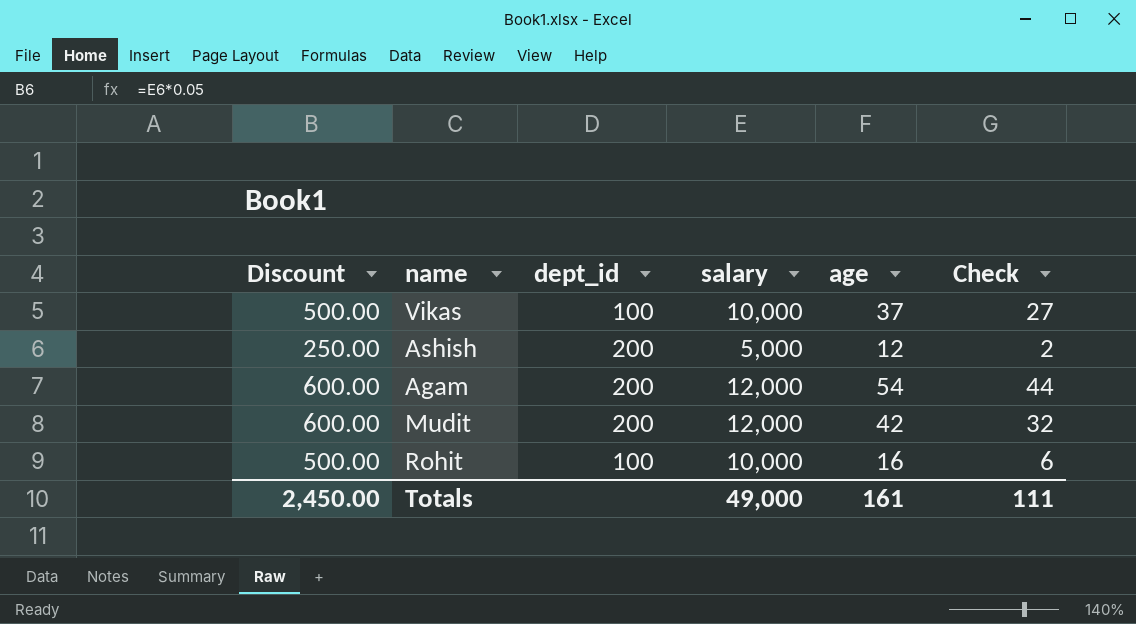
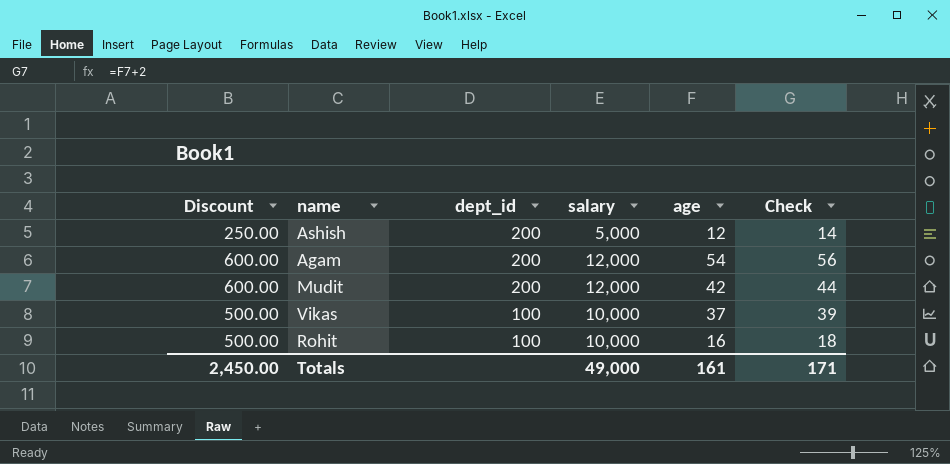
row order: none -> dept_id descending
column Check | formula: [age] - 10 -> [age] + 2
Totals | Check: 111 -> 171

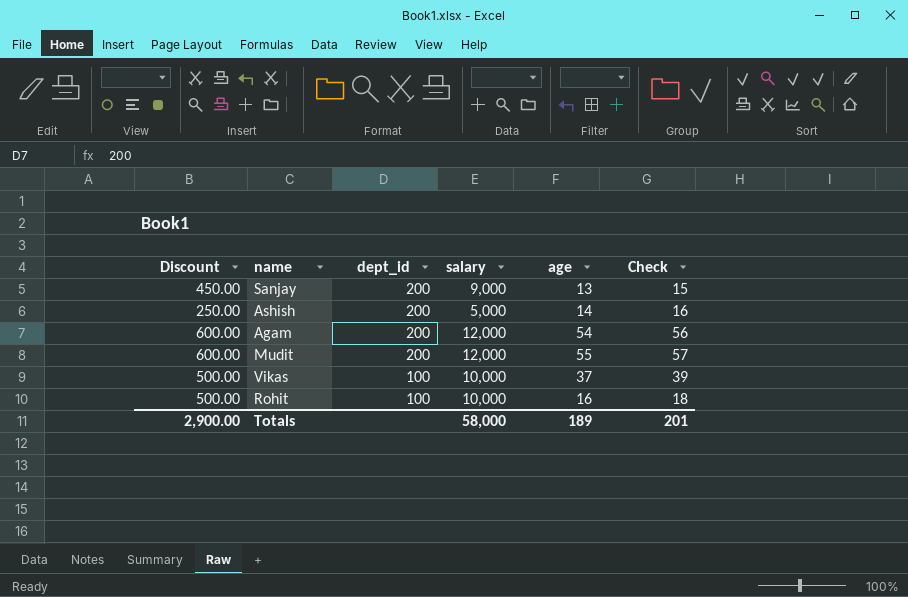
row Sanjay: none -> 450.00 | 200 | 9,000 | 13 | 15
Ashish | age: 12 -> 14
Ashish | Check: 14 -> 16
Mudit | age: 42 -> 55
Mudit | Check: 44 -> 57
Totals | Discount: 2,450.00 -> 2,900.00
Totals | salary: 49,000 -> 58,000
Totals | age: 161 -> 189
Totals | Check: 171 -> 201

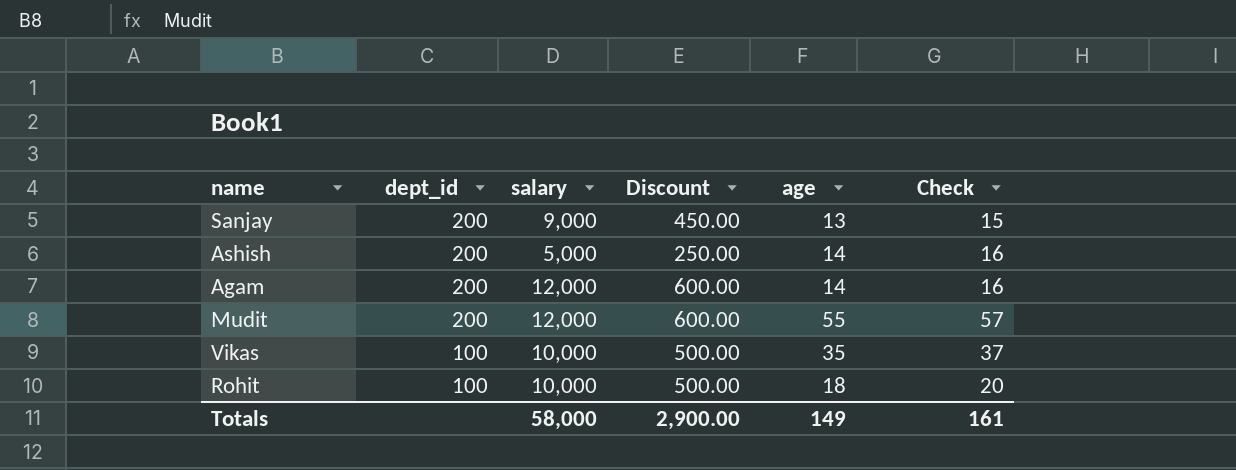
column Discount | position: 1 -> 4
Agam | age: 54 -> 14
Agam | Check: 56 -> 16
Vikas | age: 37 -> 35
Vikas | Check: 39 -> 37
Rohit | age: 16 -> 18
Rohit | Check: 18 -> 20
Totals | age: 189 -> 149
Totals | Check: 201 -> 161

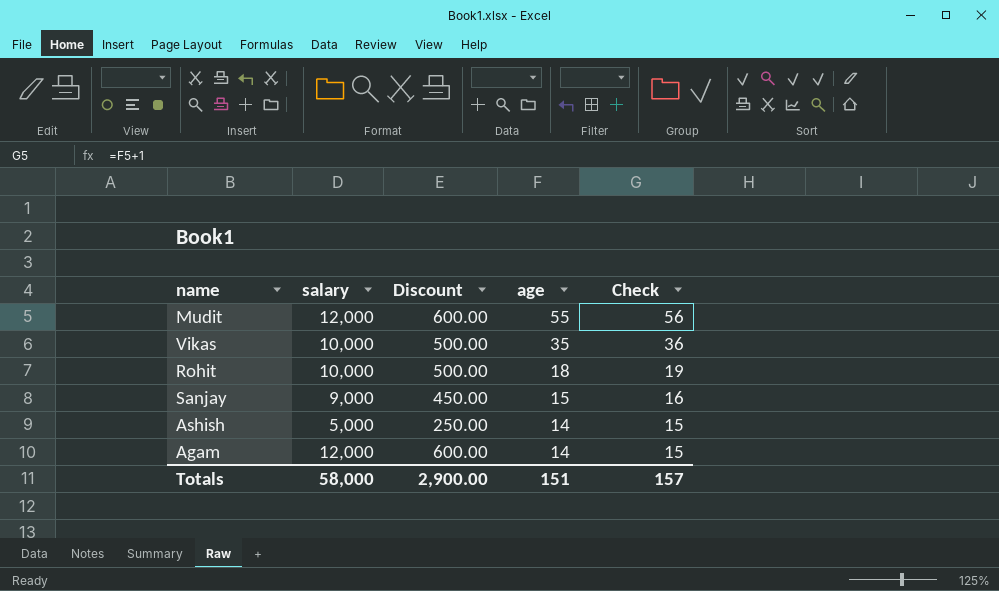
row order: dept_id descending -> age descending
column dept_id | position: 2 -> none
column Check | formula: [age] + 2 -> [age] + 1
Sanjay | age: 13 -> 15
Totals | age: 149 -> 151
Totals | Check: 161 -> 157

